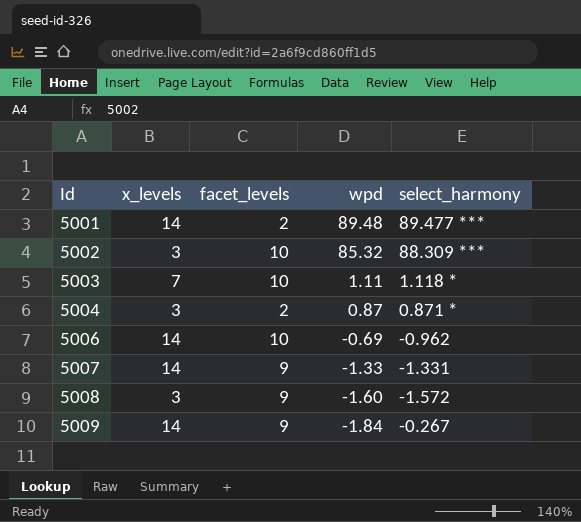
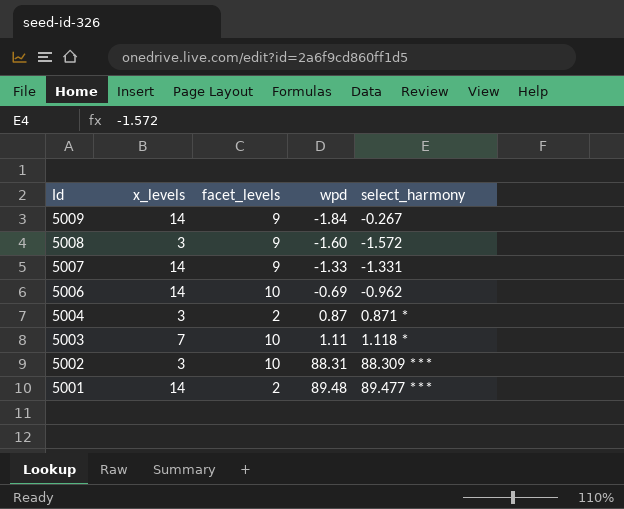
row order: Id ascending -> Id descending
5002 | wpd: 85.32 -> 88.31

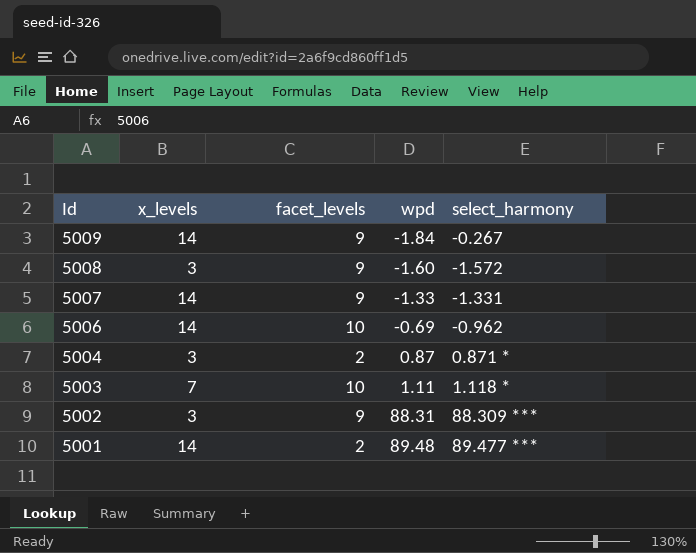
5002 | facet_levels: 10 -> 9

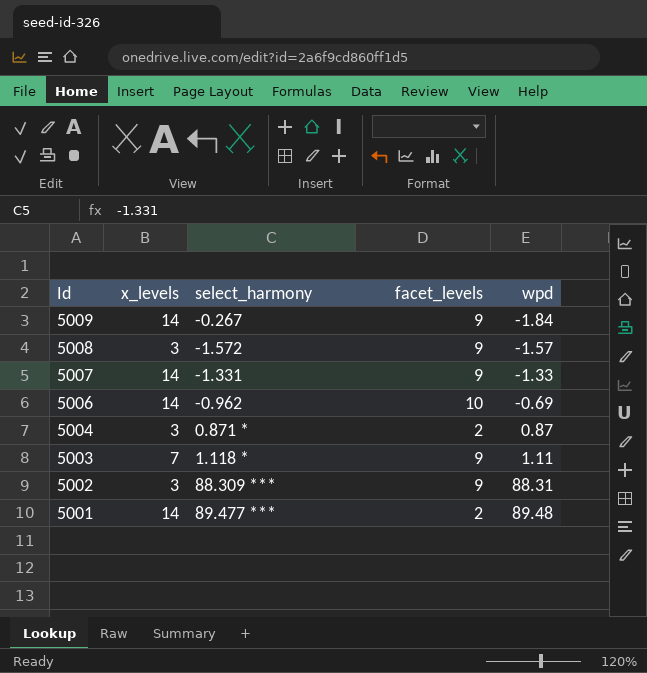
column select_harmony | position: 5 -> 3
5008 | wpd: -1.60 -> -1.57
5003 | facet_levels: 10 -> 9

